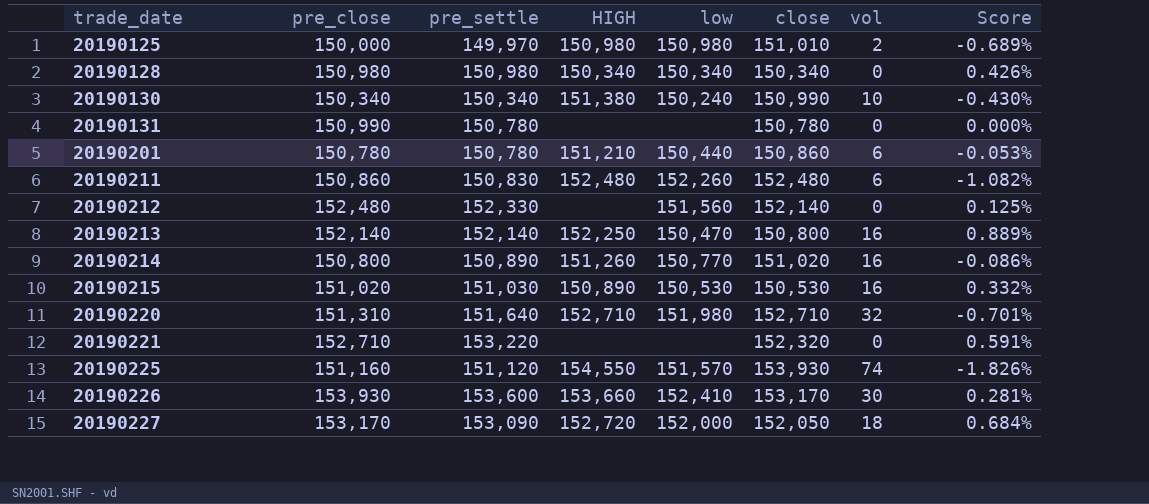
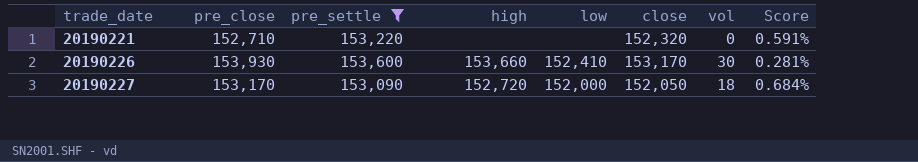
filter: none -> pre_settle >= 153,090
column name: HIGH -> high

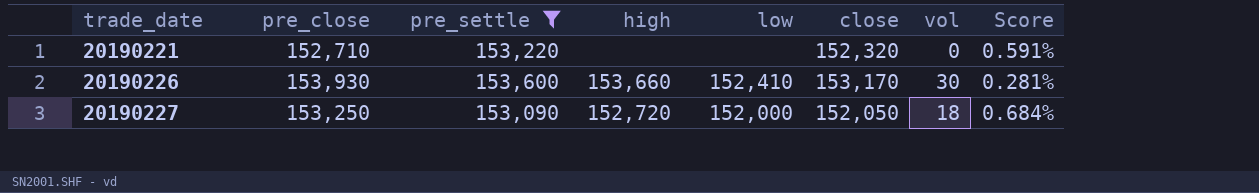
20190227 | pre_close: 153,170 -> 153,250

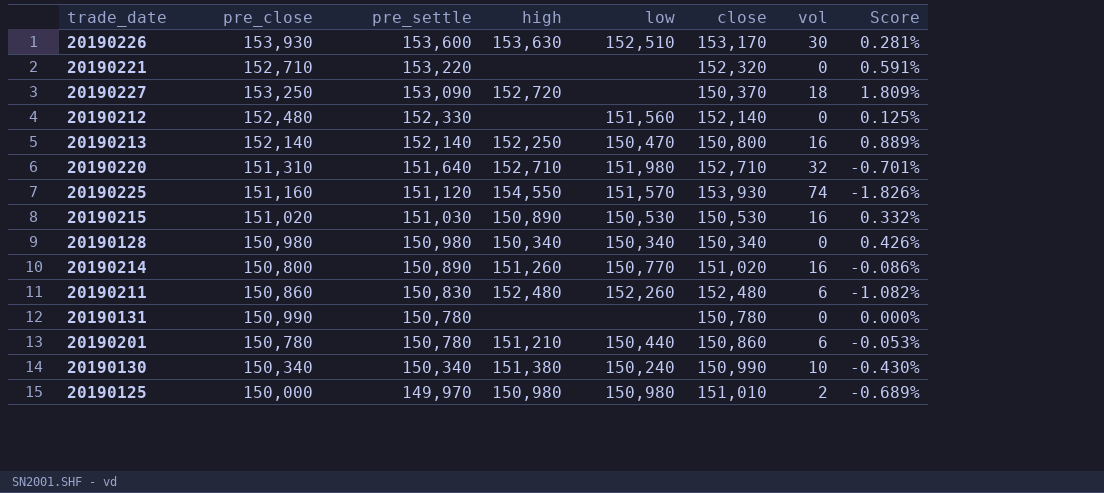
filter: pre_settle >= 153,090 -> none
row order: trade_date ascending -> pre_settle descending
20190226 | high: 153,660 -> 153,630
20190226 | low: 152,410 -> 152,510
20190227 | low: 152,000 -> none
20190227 | close: 152,050 -> 150,370
20190227 | Score: 0.684% -> 1.809%

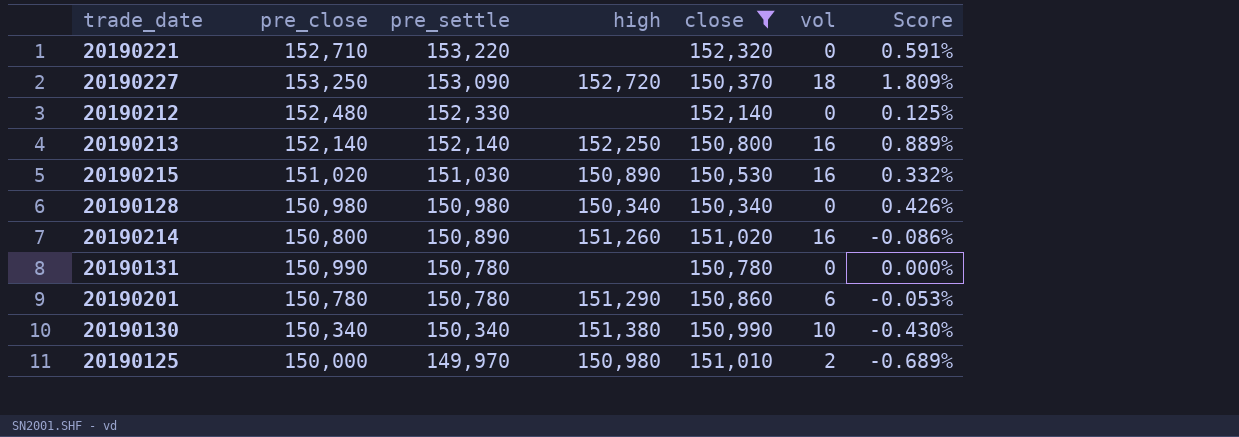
filter: none -> close <= 152,320
column low | position: 5 -> none
20190201 | high: 151,210 -> 151,290

